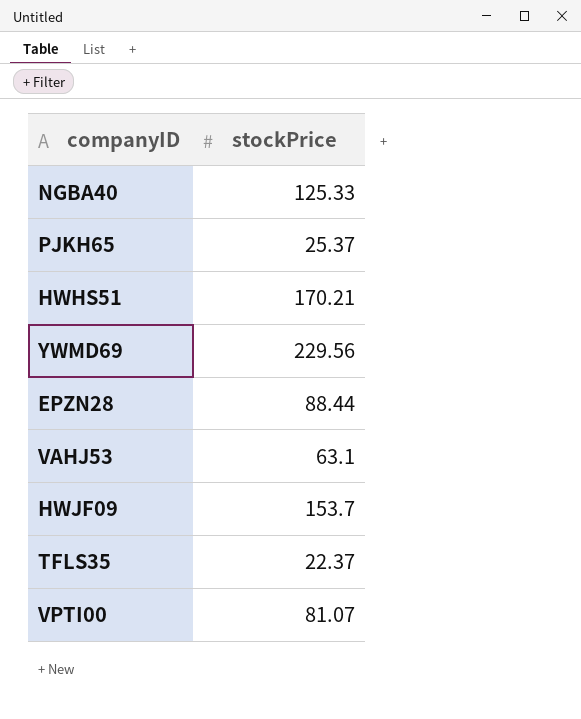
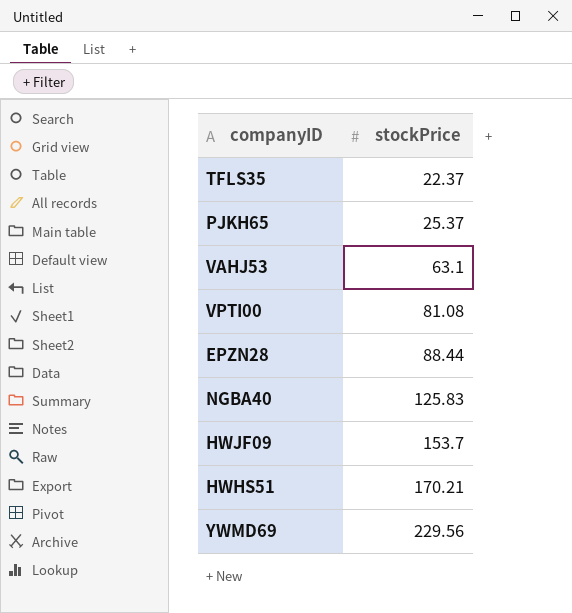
row order: none -> stockPrice ascending
VPTI00 | stockPrice: 81.07 -> 81.08
NGBA40 | stockPrice: 125.33 -> 125.83

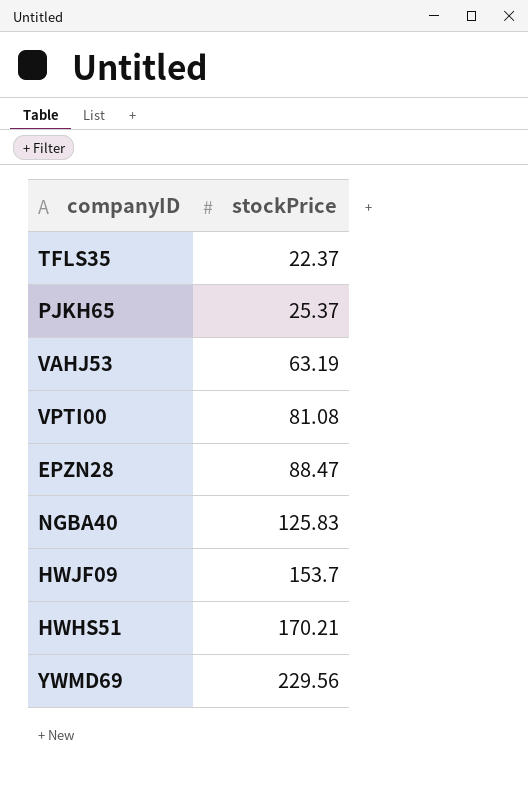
VAHJ53 | stockPrice: 63.1 -> 63.19
EPZN28 | stockPrice: 88.44 -> 88.47

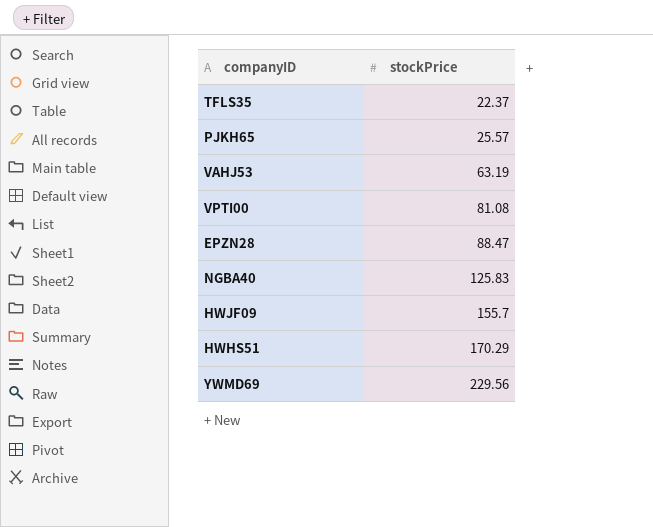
PJKH65 | stockPrice: 25.37 -> 25.57
HWJF09 | stockPrice: 153.7 -> 155.7
HWHS51 | stockPrice: 170.21 -> 170.29

